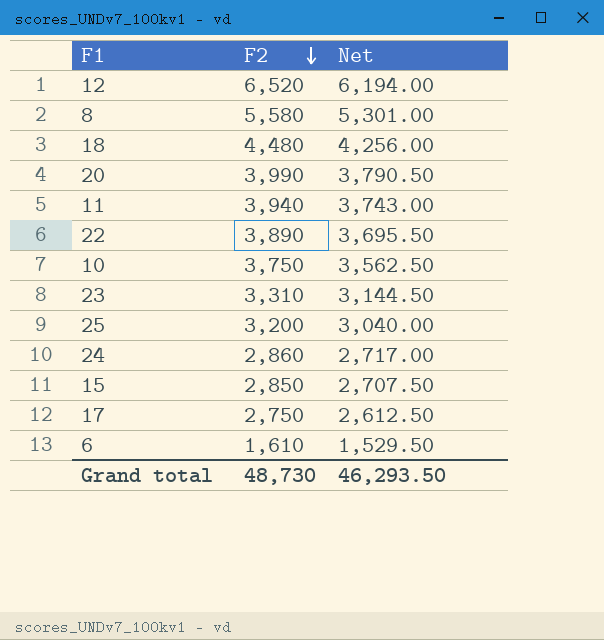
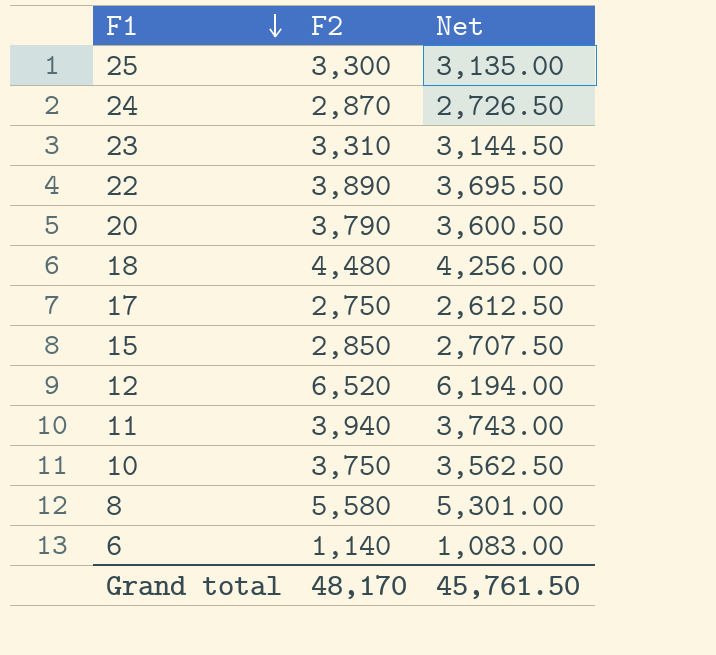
row order: F2 descending -> F1 descending
25 | F2: 3,200 -> 3,300
25 | Net: 3,040.00 -> 3,135.00
24 | F2: 2,860 -> 2,870
24 | Net: 2,717.00 -> 2,726.50
20 | F2: 3,990 -> 3,790
20 | Net: 3,790.50 -> 3,600.50
6 | F2: 1,610 -> 1,140
6 | Net: 1,529.50 -> 1,083.00
Grand total | F2: 48,730 -> 48,170
Grand total | Net: 46,293.50 -> 45,761.50

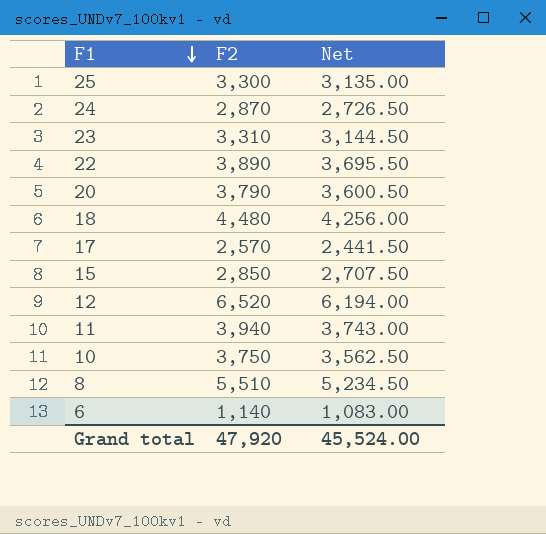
17 | F2: 2,750 -> 2,570
17 | Net: 2,612.50 -> 2,441.50
8 | F2: 5,580 -> 5,510
8 | Net: 5,301.00 -> 5,234.50
Grand total | F2: 48,170 -> 47,920
Grand total | Net: 45,761.50 -> 45,524.00

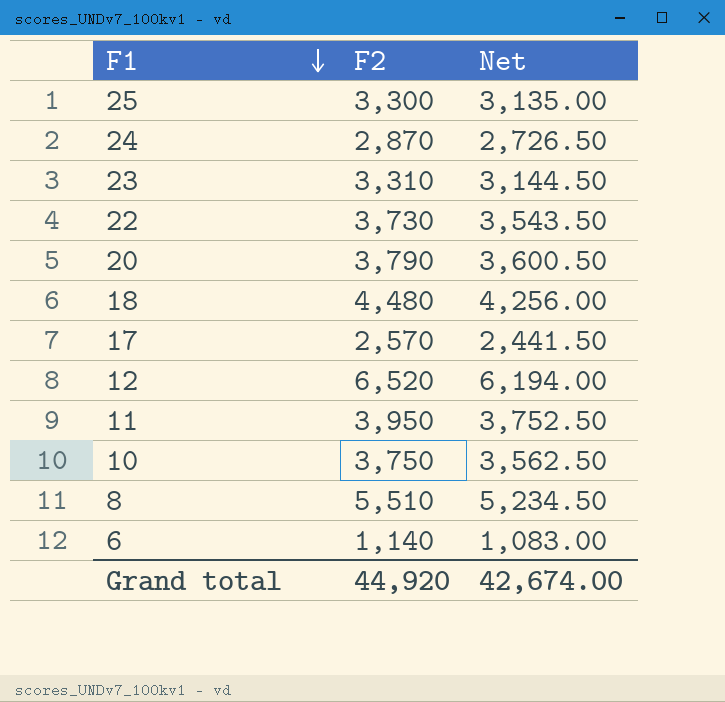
row 15: 2,850 | 2,707.50 -> none
22 | F2: 3,890 -> 3,730
22 | Net: 3,695.50 -> 3,543.50
11 | F2: 3,940 -> 3,950
11 | Net: 3,743.00 -> 3,752.50
Grand total | F2: 47,920 -> 44,920
Grand total | Net: 45,524.00 -> 42,674.00

